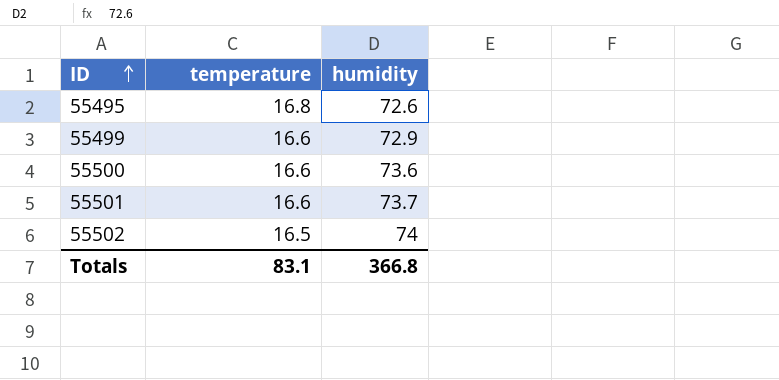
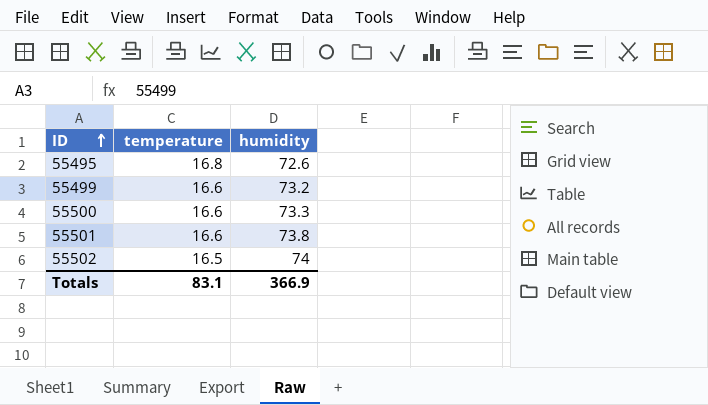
55499 | humidity: 72.9 -> 73.2
55500 | humidity: 73.6 -> 73.3
55501 | humidity: 73.7 -> 73.8
Totals | humidity: 366.8 -> 366.9

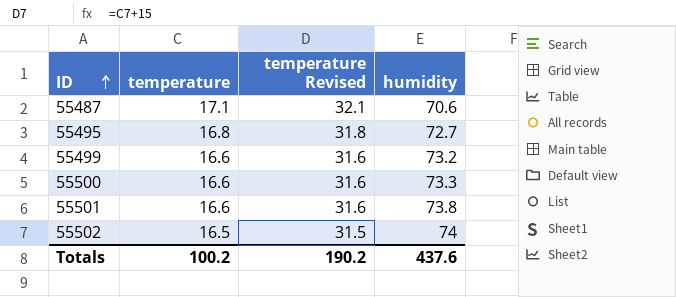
column temperature Revised | formula: none -> [temperature] + 15
row 55487: none -> 17.1 | 32.1 | 70.6
55495 | humidity: 72.6 -> 72.7
Totals | temperature: 83.1 -> 100.2
Totals | humidity: 366.9 -> 437.6

